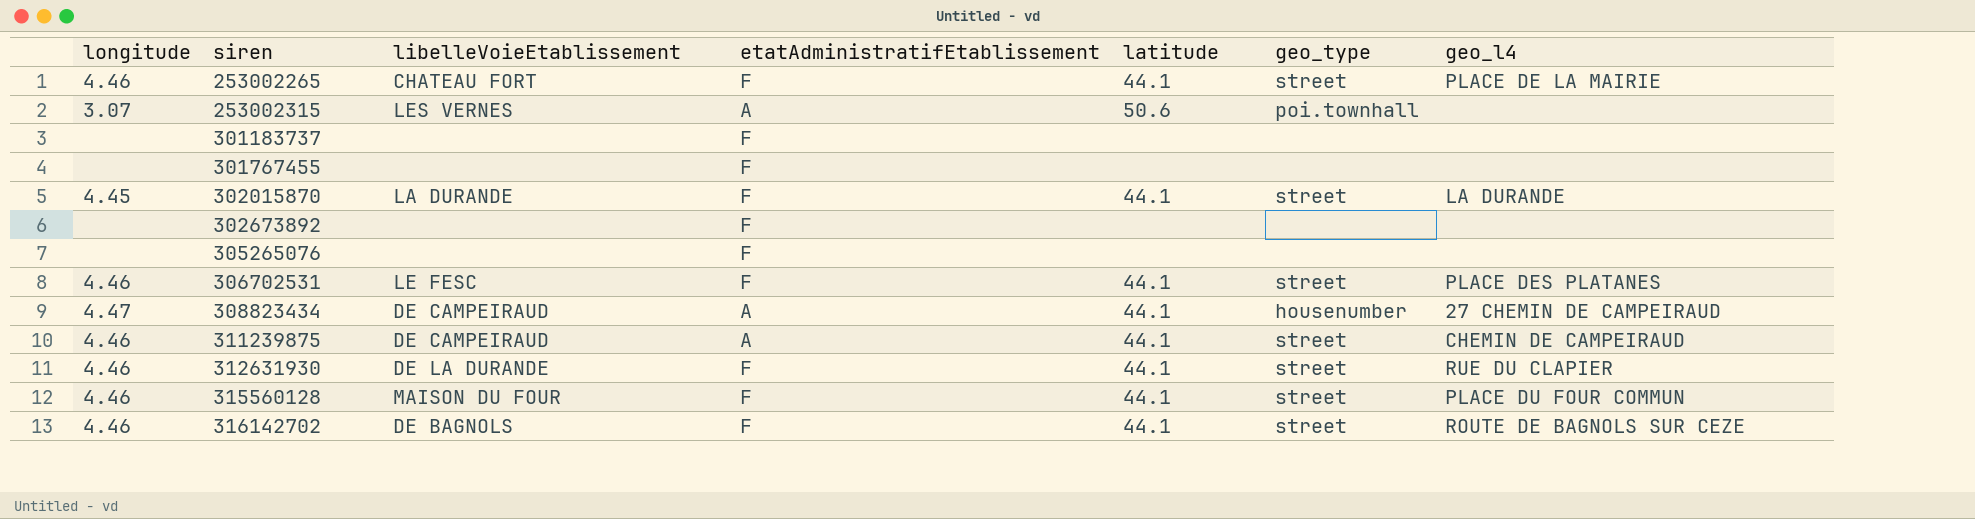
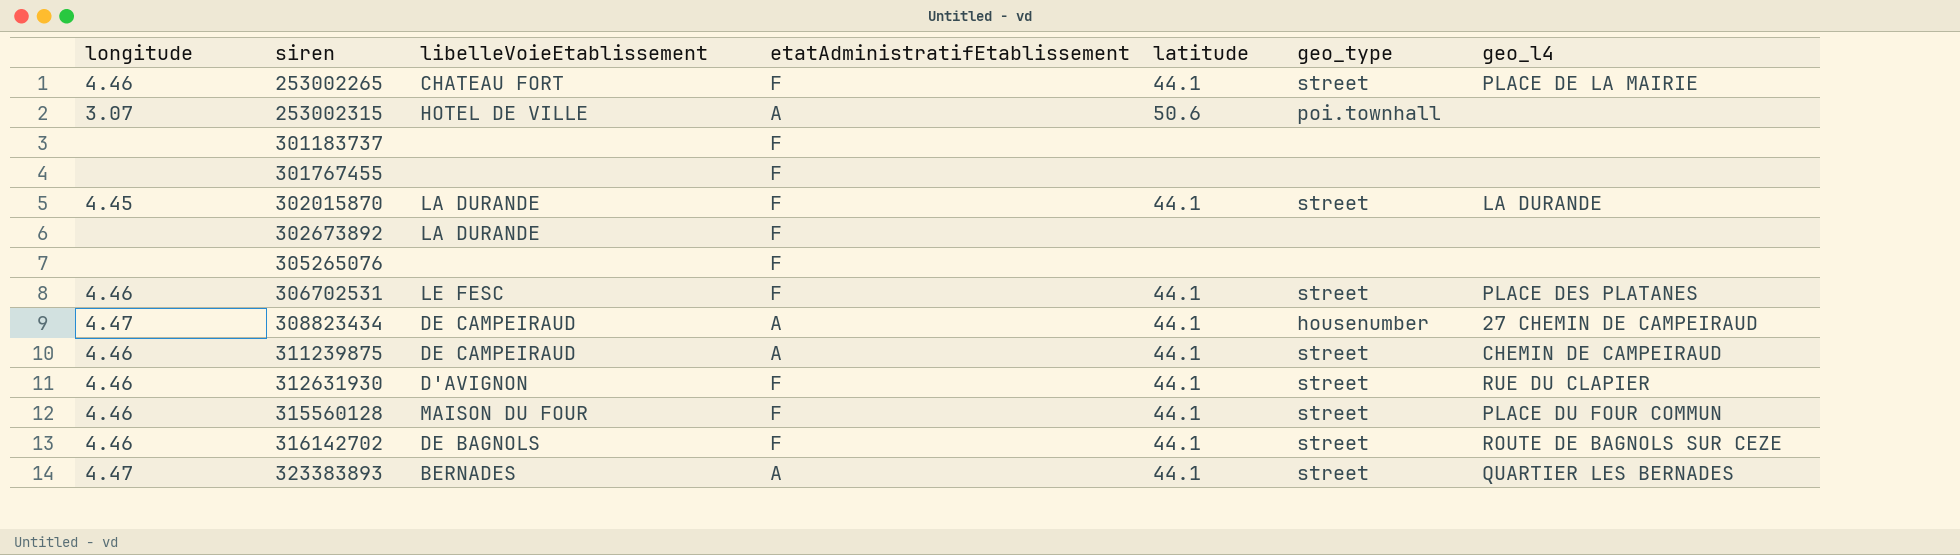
253002315 | libelleVoieEtablissement: LES VERNES -> HOTEL DE VILLE
302673892 | libelleVoieEtablissement: none -> LA DURANDE
312631930 | libelleVoieEtablissement: DE LA DURANDE -> D'AVIGNON
row 323383893: none -> 4.47 | BERNADES | A | 44.1 | street | QUARTIER LES BERNADES

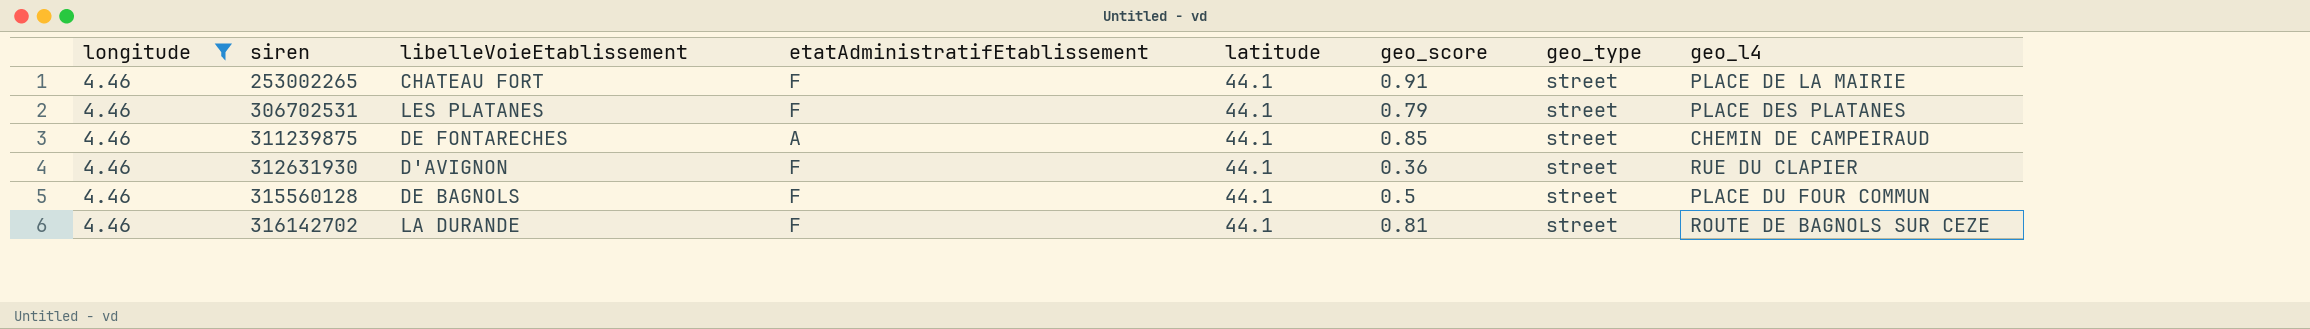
filter: none -> longitude = 4.46
column geo_score | position: none -> 6
306702531 | libelleVoieEtablissement: LE FESC -> LES PLATANES
311239875 | libelleVoieEtablissement: DE CAMPEIRAUD -> DE FONTARECHES
315560128 | libelleVoieEtablissement: MAISON DU FOUR -> DE BAGNOLS
316142702 | libelleVoieEtablissement: DE BAGNOLS -> LA DURANDE

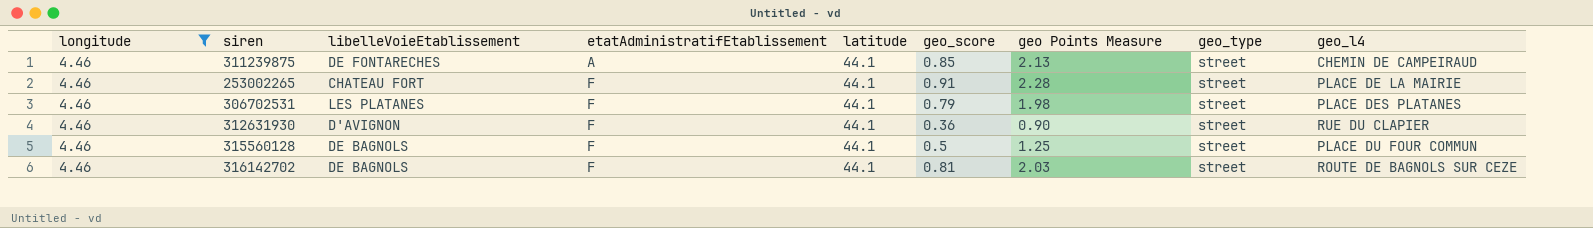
row order: siren ascending -> etatAdministratifEtablissement ascending
column geo Points Measure | formula: none -> [geo_score] * 2.5
316142702 | libelleVoieEtablissement: LA DURANDE -> DE BAGNOLS

